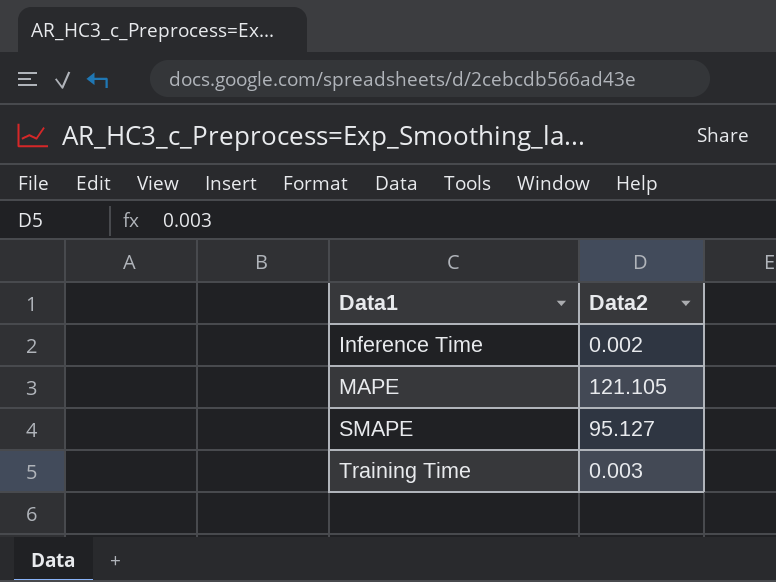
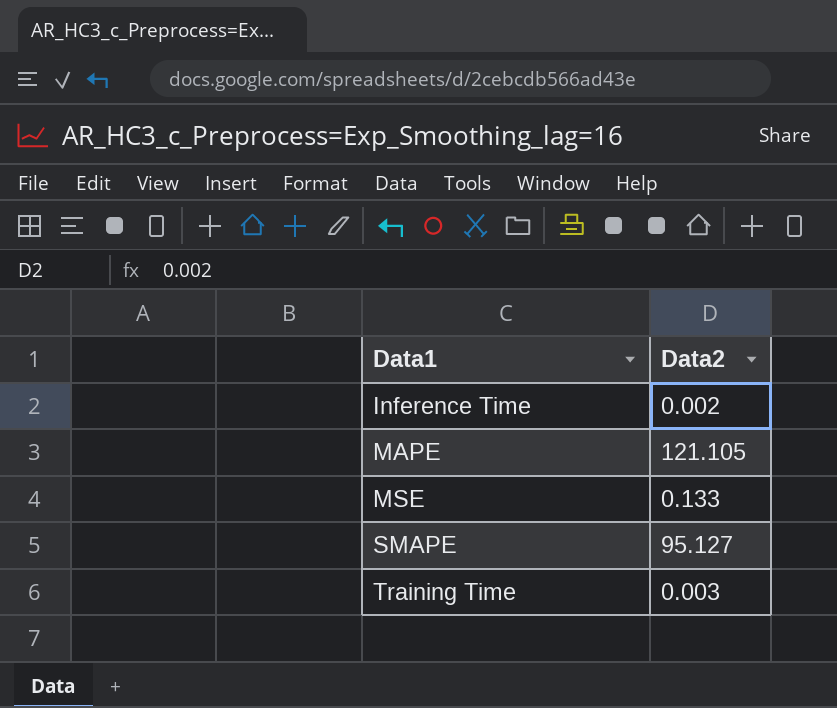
row MSE: none -> 0.133

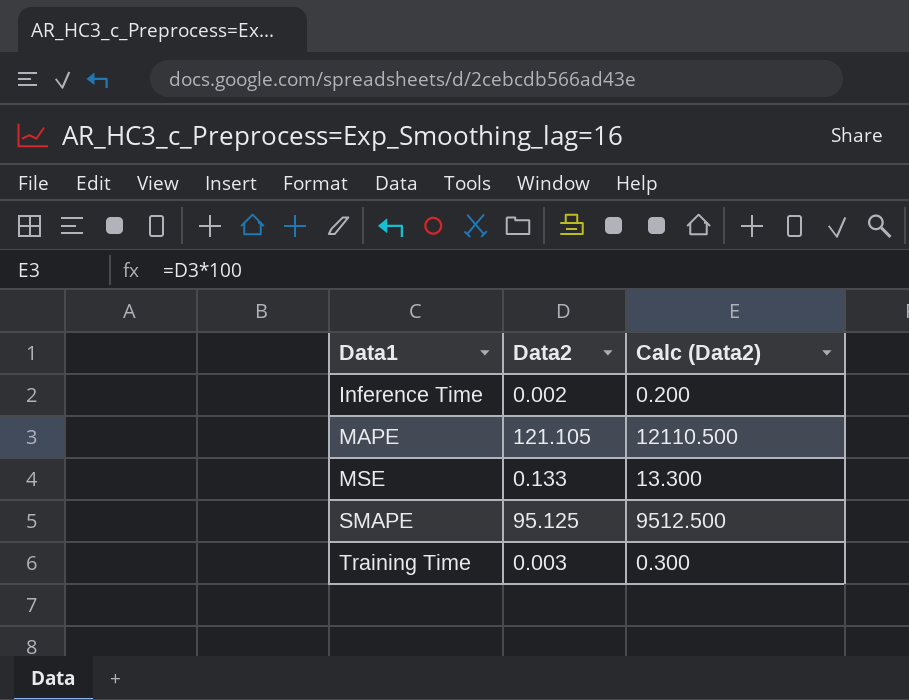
column Calc (Data2) | formula: none -> [Data2] * 100
SMAPE | Data2: 95.127 -> 95.125

